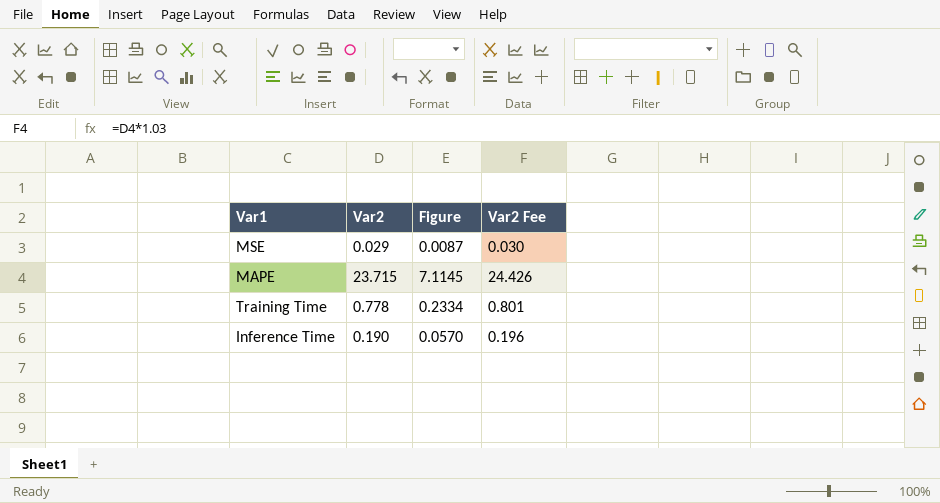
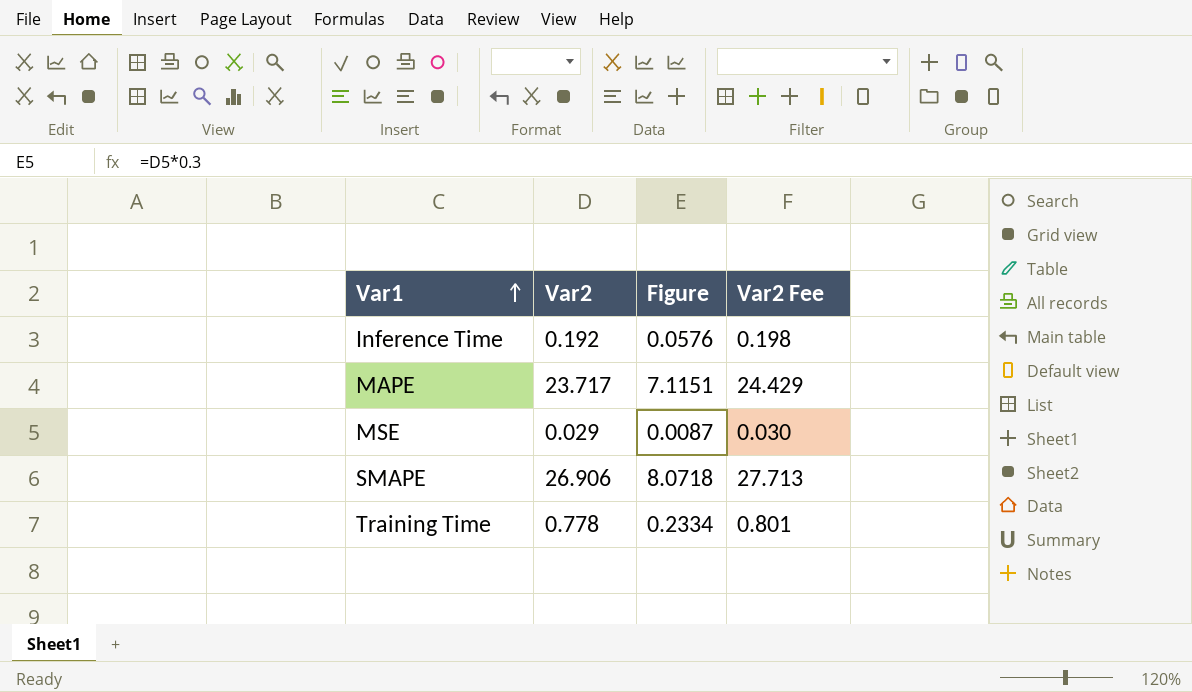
row order: none -> Var1 ascending
Inference Time | Var2: 0.190 -> 0.192
Inference Time | Figure: 0.0570 -> 0.0576
Inference Time | Var2 Fee: 0.196 -> 0.198
MAPE | Var2: 23.715 -> 23.717
MAPE | Figure: 7.1145 -> 7.1151
MAPE | Var2 Fee: 24.426 -> 24.429
row SMAPE: none -> 26.906 | 8.0718 | 27.713

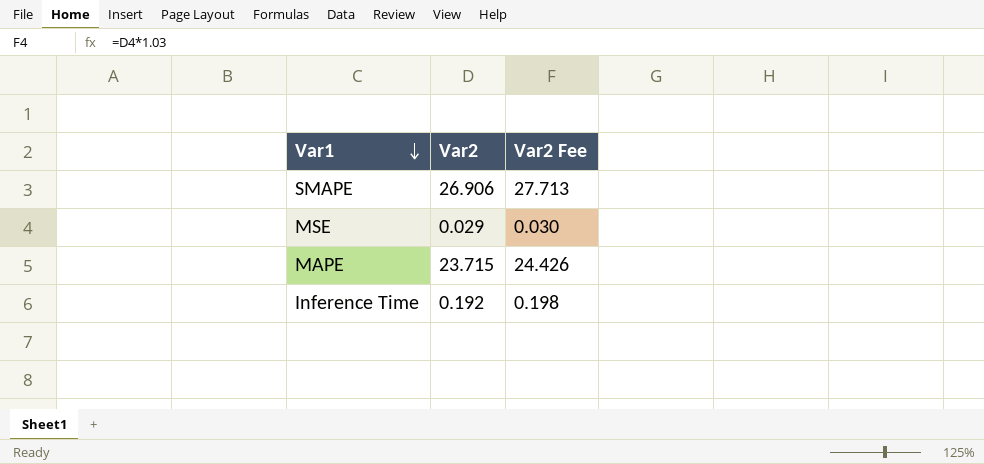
row order: Var1 ascending -> Var1 descending
column Figure | formula: [Var2] * 0.3 -> none
row Training Time: 0.778 | 0.2334 | 0.801 -> none
MAPE | Var2: 23.717 -> 23.715
MAPE | Var2 Fee: 24.429 -> 24.426

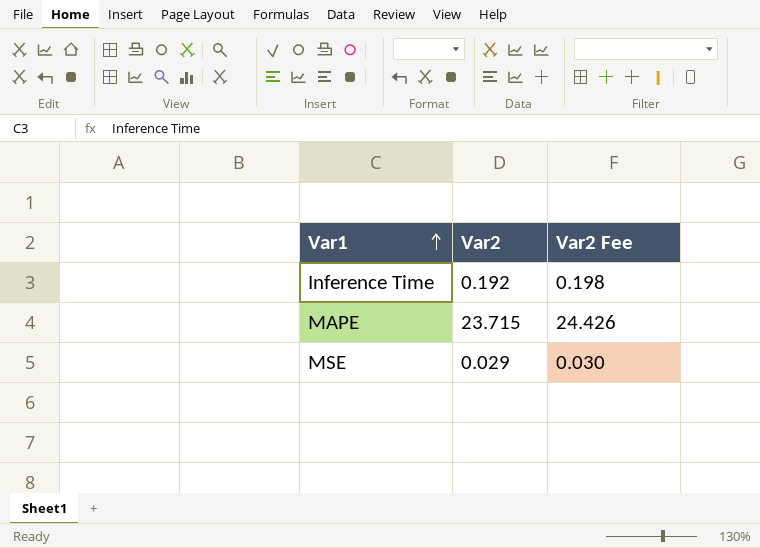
row order: Var1 descending -> Var1 ascending
row SMAPE: 26.906 | 27.713 -> none

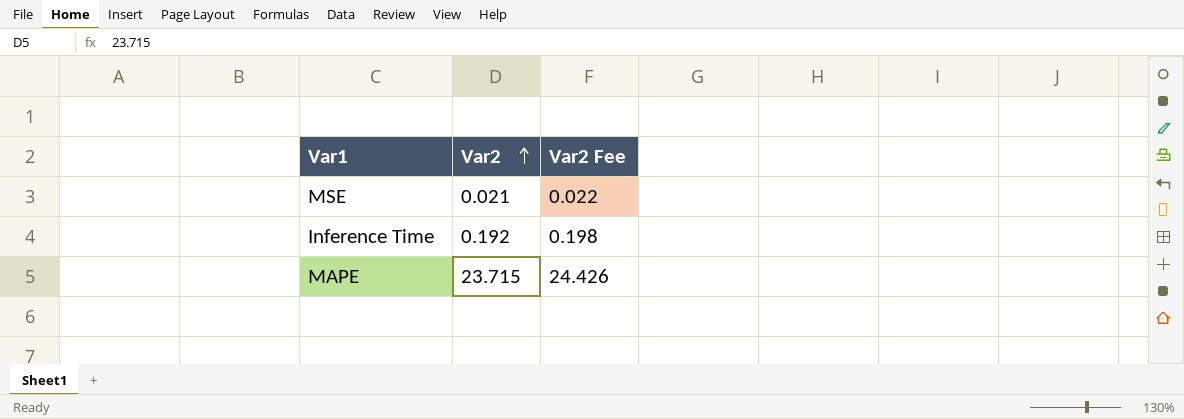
row order: Var1 ascending -> Var2 ascending
MSE | Var2: 0.029 -> 0.021
MSE | Var2 Fee: 0.030 -> 0.022

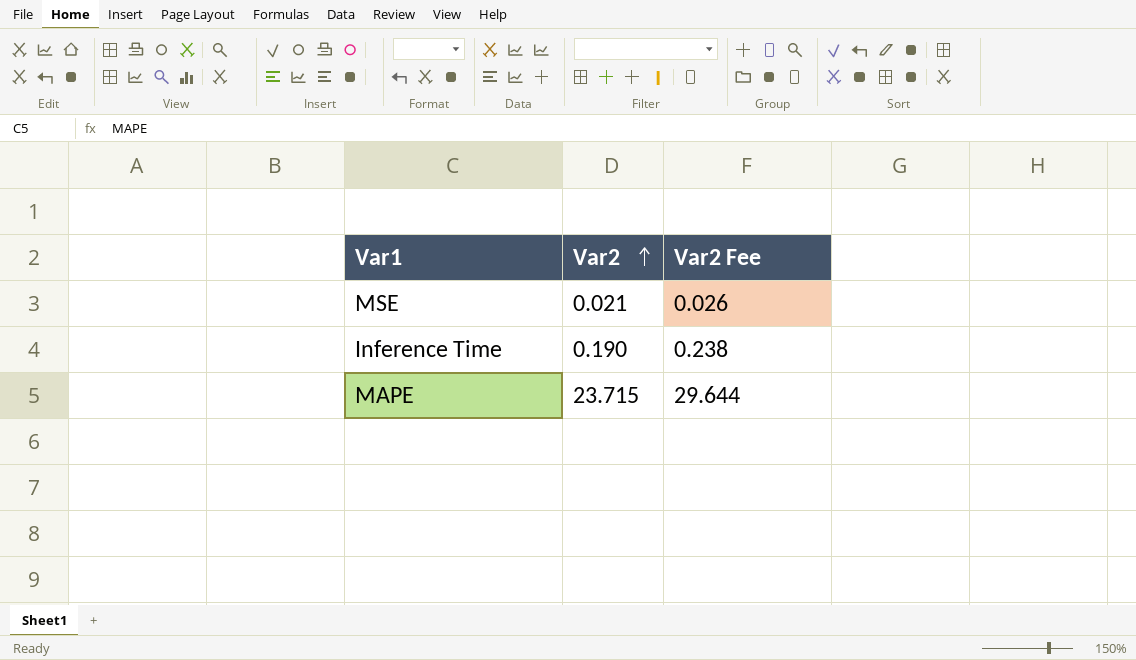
column Var2 Fee | formula: [Var2] * 1.03 -> [Var2] * 1.25
Inference Time | Var2: 0.192 -> 0.190

